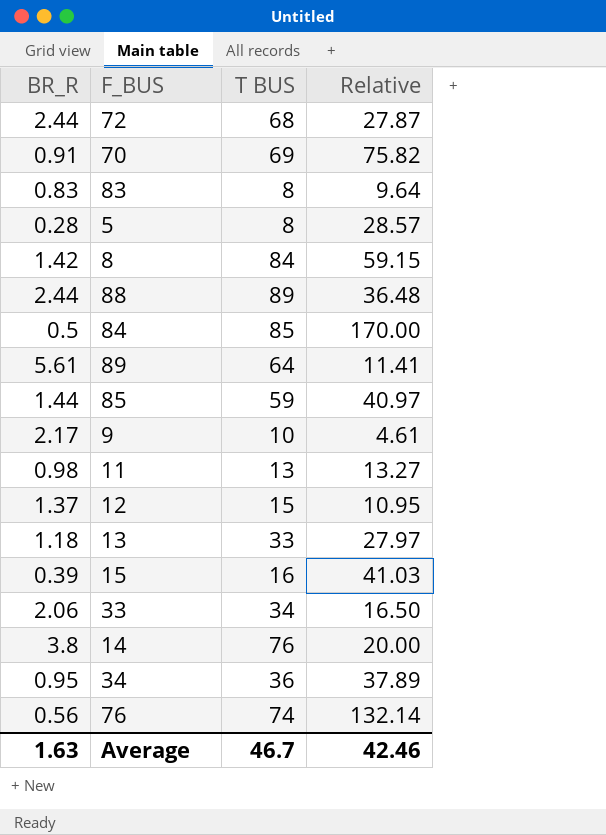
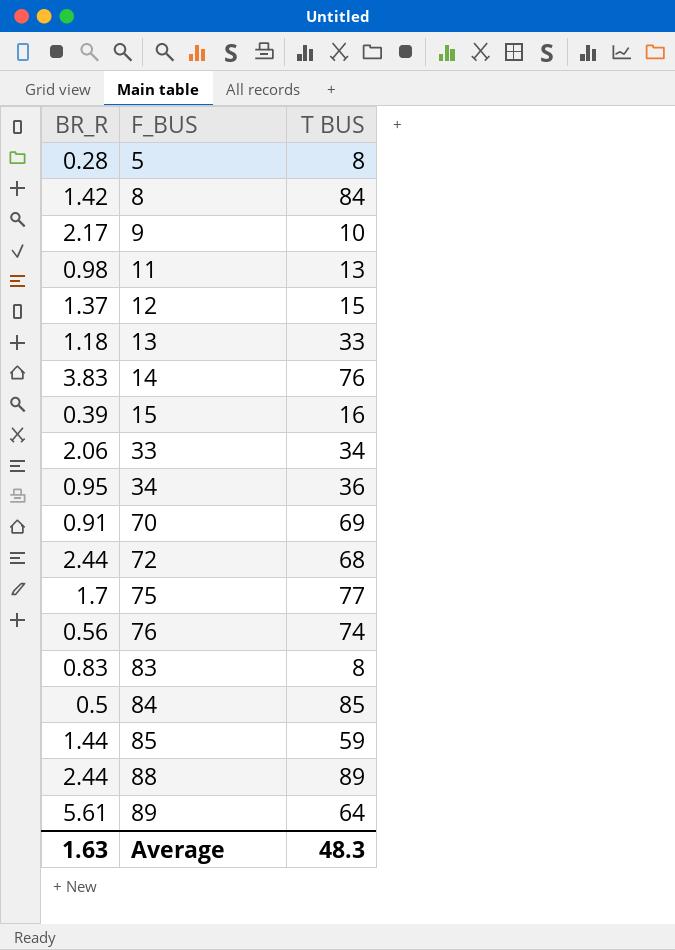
row order: none -> F_BUS ascending
column Relative | formula: [T BUS] / [BR_R] -> none
14 | BR_R: 3.8 -> 3.83
row 75: none -> 1.7 | 77
Average | T BUS: 46.7 -> 48.3

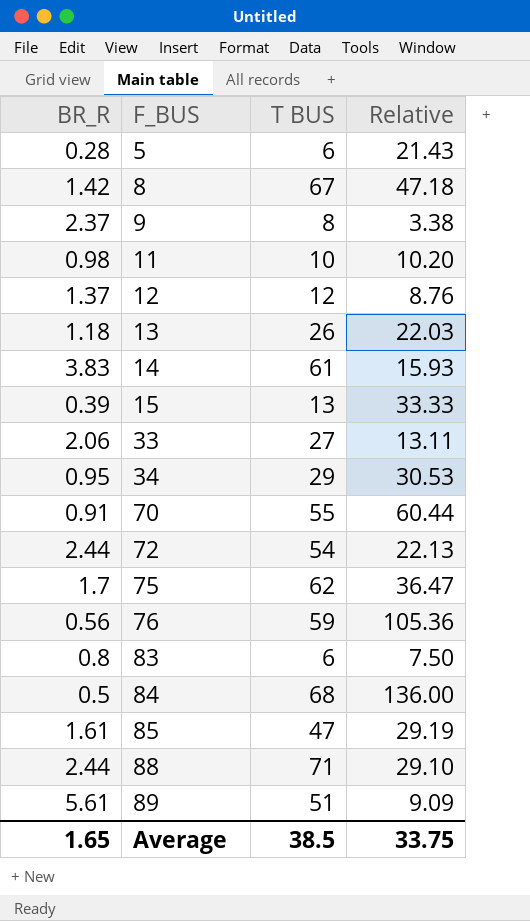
column Relative | formula: none -> [T BUS] / [BR_R]
5 | T BUS: 8 -> 6
8 | T BUS: 84 -> 67
9 | BR_R: 2.17 -> 2.37
9 | T BUS: 10 -> 8
11 | T BUS: 13 -> 10
12 | T BUS: 15 -> 12
13 | T BUS: 33 -> 26
14 | T BUS: 76 -> 61
15 | T BUS: 16 -> 13
33 | T BUS: 34 -> 27
34 | T BUS: 36 -> 29
70 | T BUS: 69 -> 55
72 | T BUS: 68 -> 54
75 | T BUS: 77 -> 62
76 | T BUS: 74 -> 59
83 | BR_R: 0.83 -> 0.8
83 | T BUS: 8 -> 6
84 | T BUS: 85 -> 68
85 | BR_R: 1.44 -> 1.61
85 | T BUS: 59 -> 47
88 | T BUS: 89 -> 71
89 | T BUS: 64 -> 51
Average | BR_R: 1.63 -> 1.65
Average | T BUS: 48.3 -> 38.5

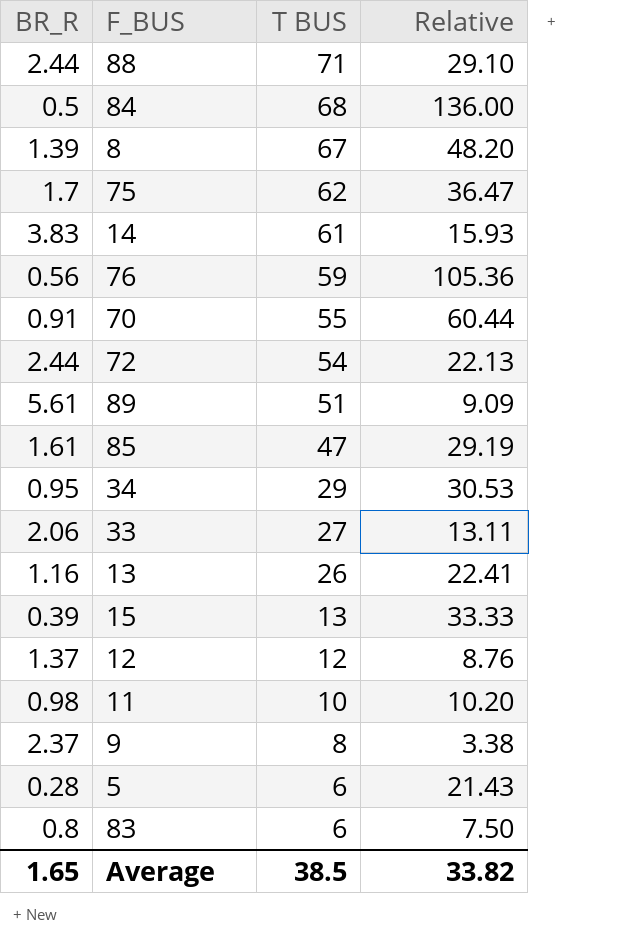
row order: F_BUS ascending -> T BUS descending
8 | BR_R: 1.42 -> 1.39
8 | Relative: 47.18 -> 48.20
13 | BR_R: 1.18 -> 1.16
13 | Relative: 22.03 -> 22.41
Average | Relative: 33.75 -> 33.82

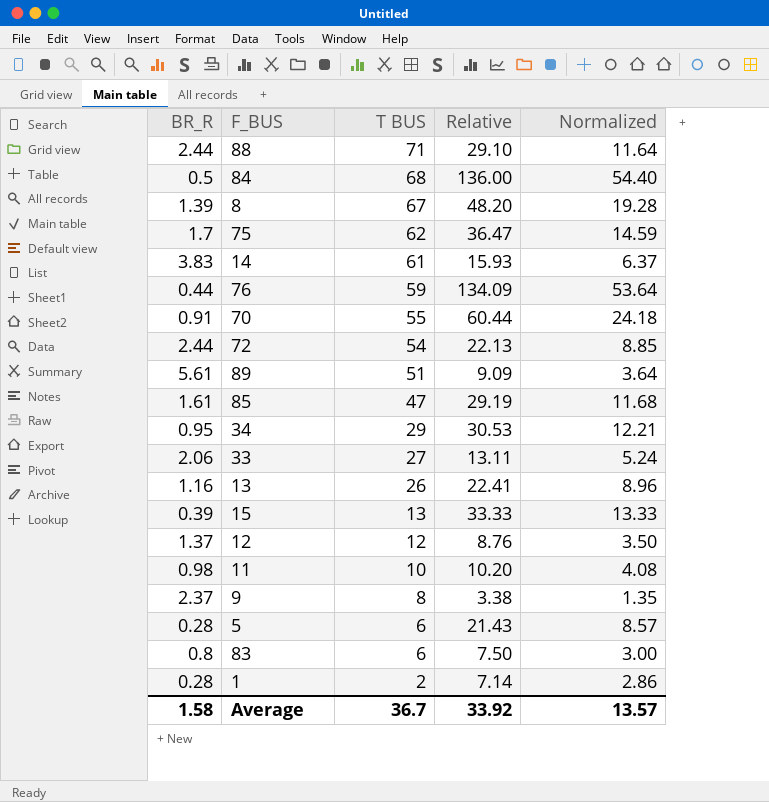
column Normalized | formula: none -> [Relative] * 0.4
76 | BR_R: 0.56 -> 0.44
76 | Relative: 105.36 -> 134.09
row 1: none -> 0.28 | 2 | 7.14 | 2.86
Average | BR_R: 1.65 -> 1.58
Average | T BUS: 38.5 -> 36.7
Average | Relative: 33.82 -> 33.92

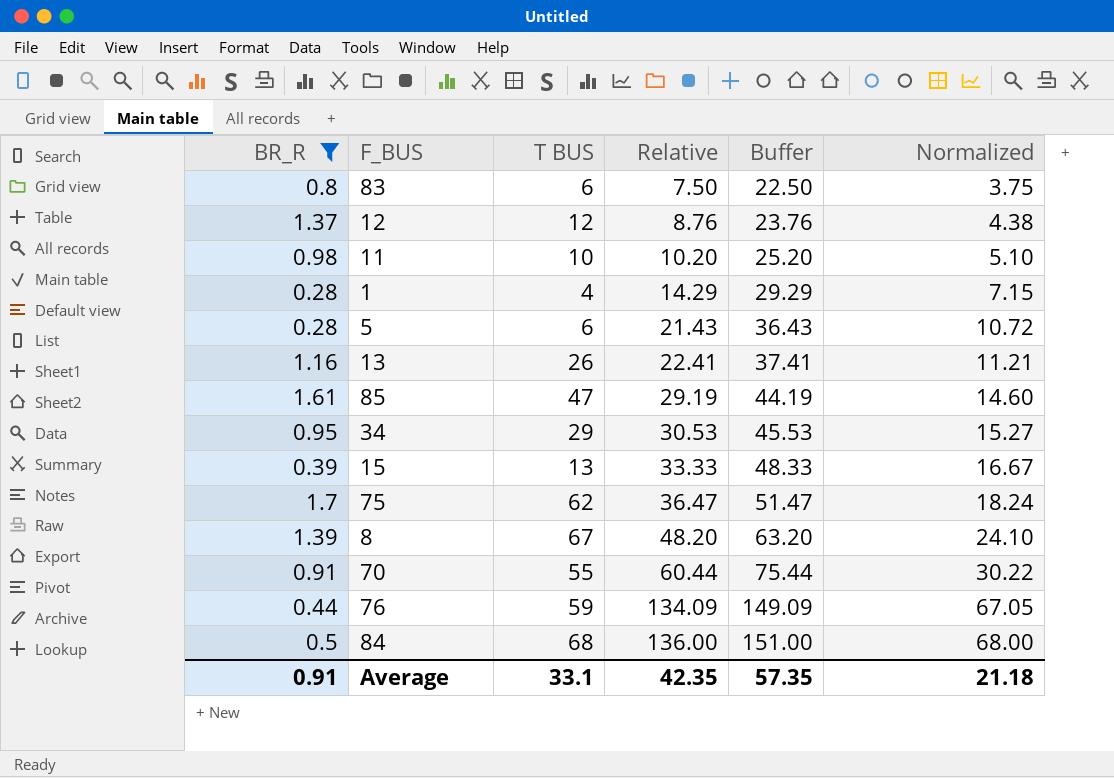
filter: none -> BR_R <= 1.7
row order: T BUS descending -> Relative ascending
column Buffer | formula: none -> [Relative] + 15
column Normalized | formula: [Relative] * 0.4 -> [Relative] * 0.5
1 | T BUS: 2 -> 4
1 | Relative: 7.14 -> 14.29
Average | BR_R: 1.58 -> 0.91
Average | T BUS: 36.7 -> 33.1
Average | Relative: 33.92 -> 42.35
Average | Normalized: 13.57 -> 21.18

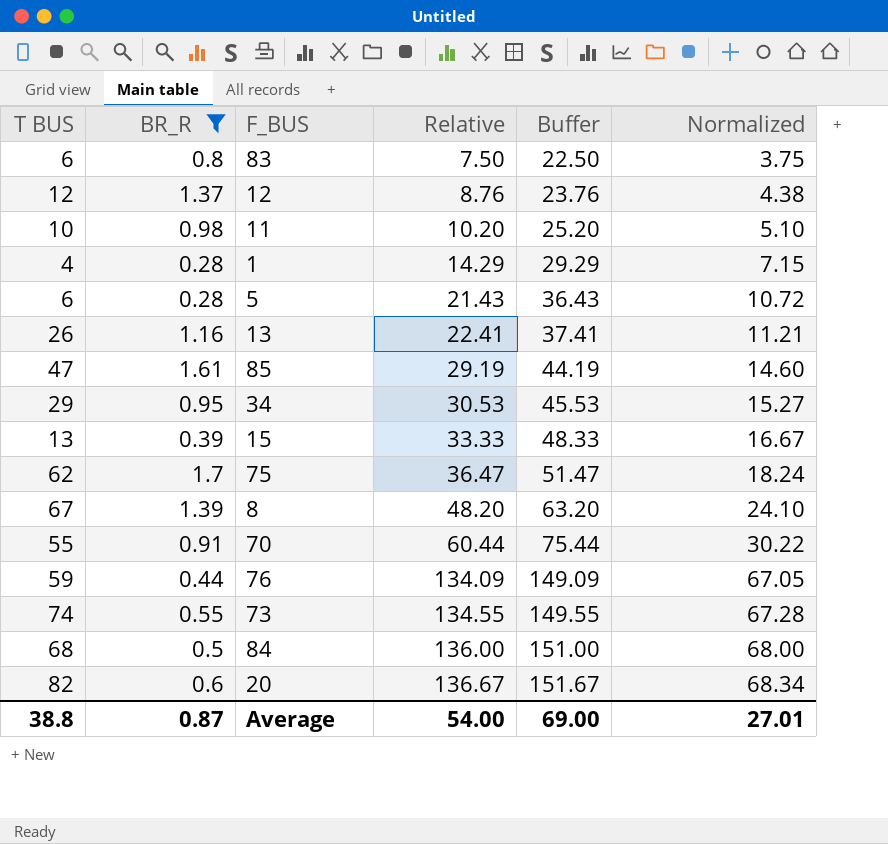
column T BUS | position: 3 -> 1
row 73: none -> 74 | 0.55 | 134.55 | 149.55 | 67.28
row 20: none -> 82 | 0.6 | 136.67 | 151.67 | 68.34
Average | T BUS: 33.1 -> 38.8
Average | BR_R: 0.91 -> 0.87
Average | Relative: 42.35 -> 54.00
Average | Buffer: 57.35 -> 69.00
Average | Normalized: 21.18 -> 27.01

